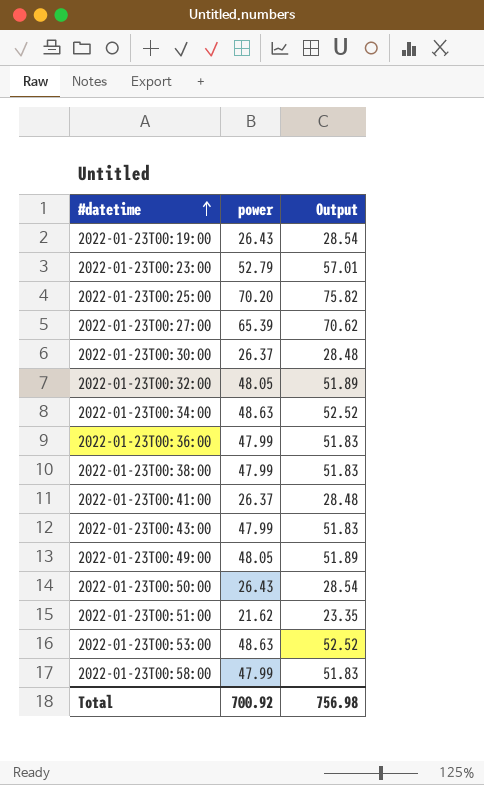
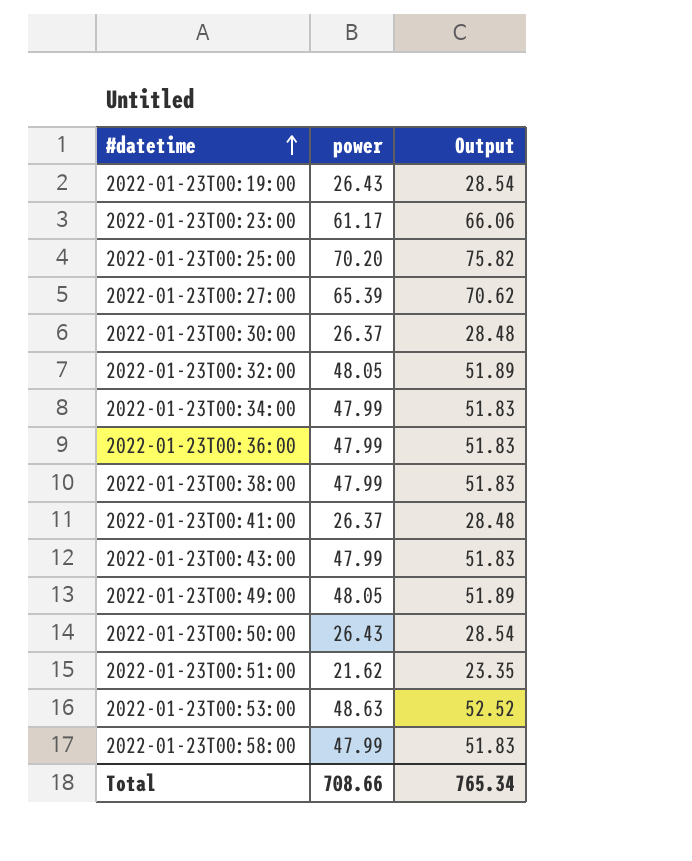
2022-01-23T00:23:00 | power: 52.79 -> 61.17
2022-01-23T00:23:00 | Output: 57.01 -> 66.06
2022-01-23T00:34:00 | power: 48.63 -> 47.99
2022-01-23T00:34:00 | Output: 52.52 -> 51.83
Total | power: 700.92 -> 708.66
Total | Output: 756.98 -> 765.34

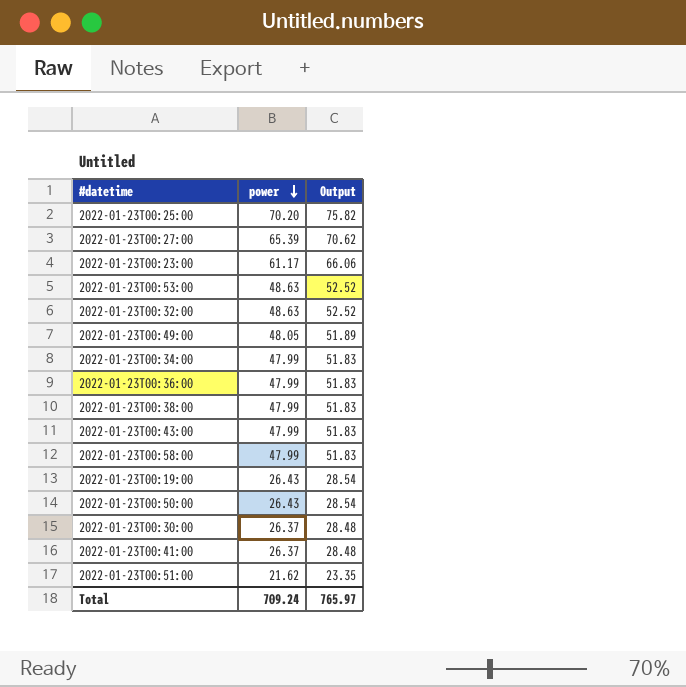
row order: #datetime ascending -> power descending
2022-01-23T00:32:00 | power: 48.05 -> 48.63
2022-01-23T00:32:00 | Output: 51.89 -> 52.52
Total | power: 708.66 -> 709.24
Total | Output: 765.34 -> 765.97

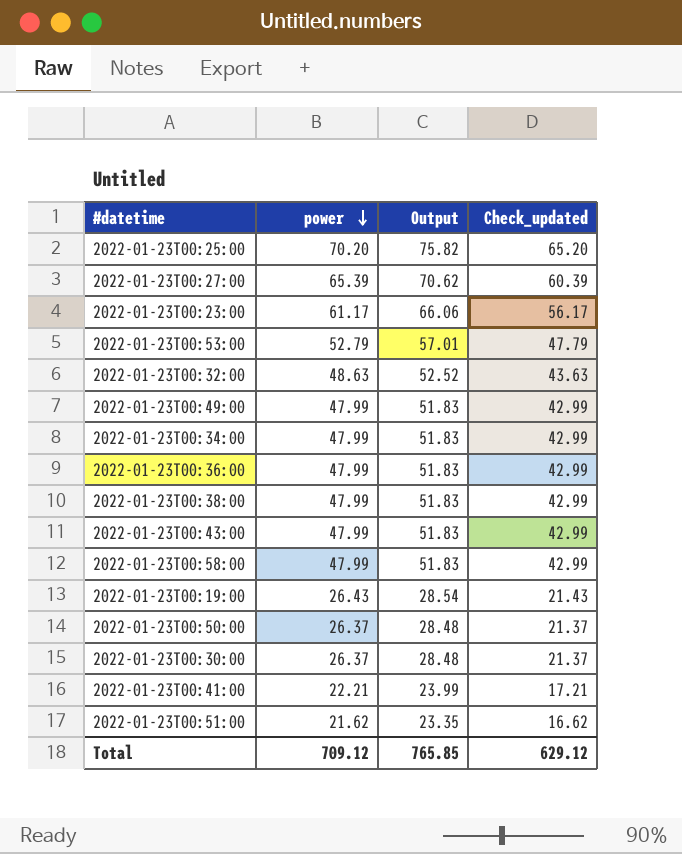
column Check_updated | formula: none -> [power] - 5
2022-01-23T00:53:00 | power: 48.63 -> 52.79
2022-01-23T00:53:00 | Output: 52.52 -> 57.01
2022-01-23T00:49:00 | power: 48.05 -> 47.99
2022-01-23T00:49:00 | Output: 51.89 -> 51.83
2022-01-23T00:50:00 | power: 26.43 -> 26.37
2022-01-23T00:50:00 | Output: 28.54 -> 28.48
2022-01-23T00:41:00 | power: 26.37 -> 22.21
2022-01-23T00:41:00 | Output: 28.48 -> 23.99
Total | power: 709.24 -> 709.12
Total | Output: 765.97 -> 765.85

